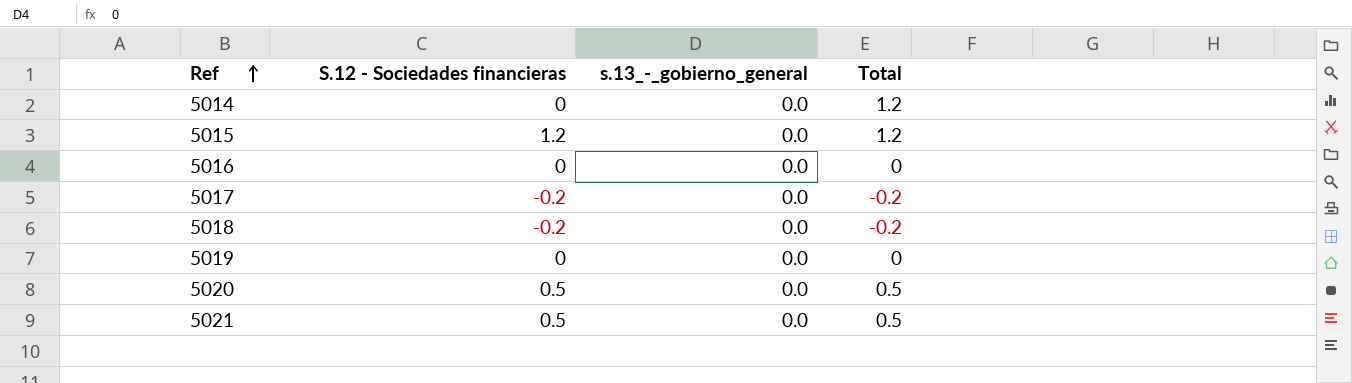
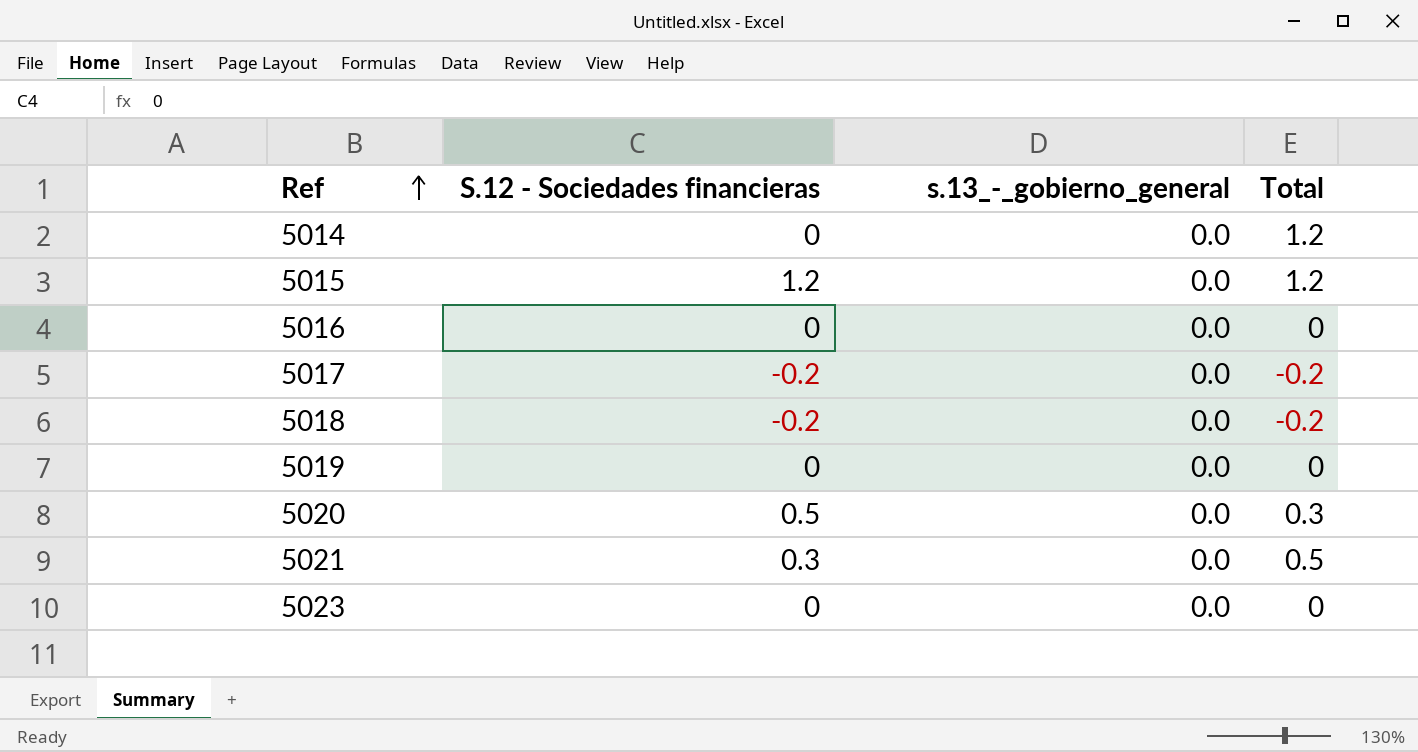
5020 | Total: 0.5 -> 0.3
5021 | S.12 - Sociedades financieras: 0.5 -> 0.3
row 5023: none -> 0 | 0.0 | 0

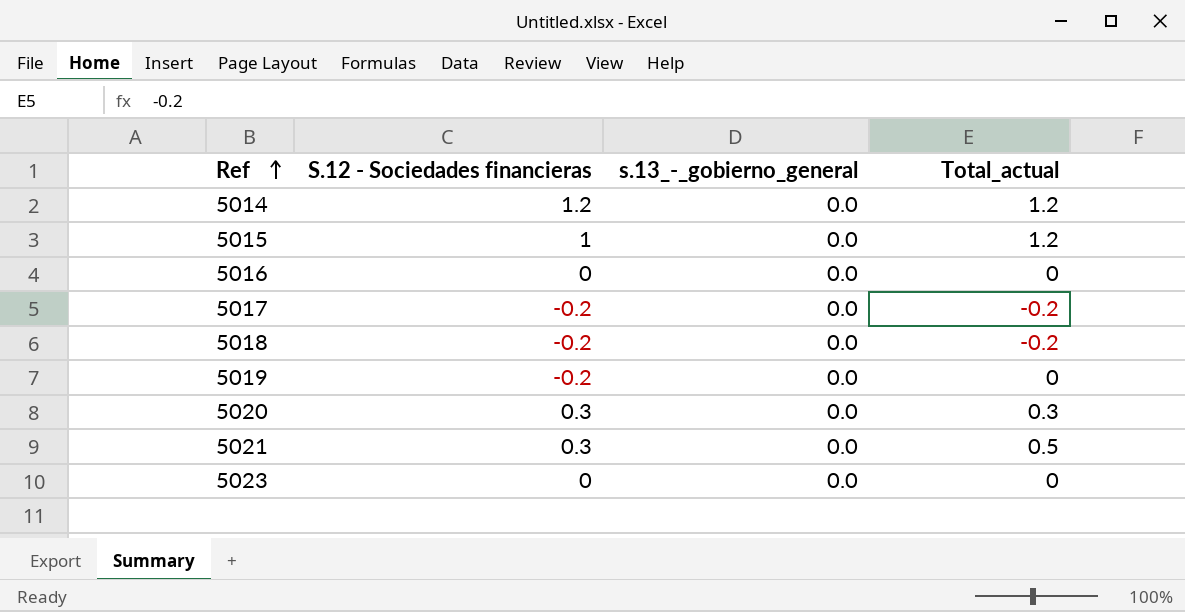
column name: Total -> Total_actual
5014 | S.12 - Sociedades financieras: 0 -> 1.2
5015 | S.12 - Sociedades financieras: 1.2 -> 1
5019 | S.12 - Sociedades financieras: 0 -> -0.2
5020 | S.12 - Sociedades financieras: 0.5 -> 0.3

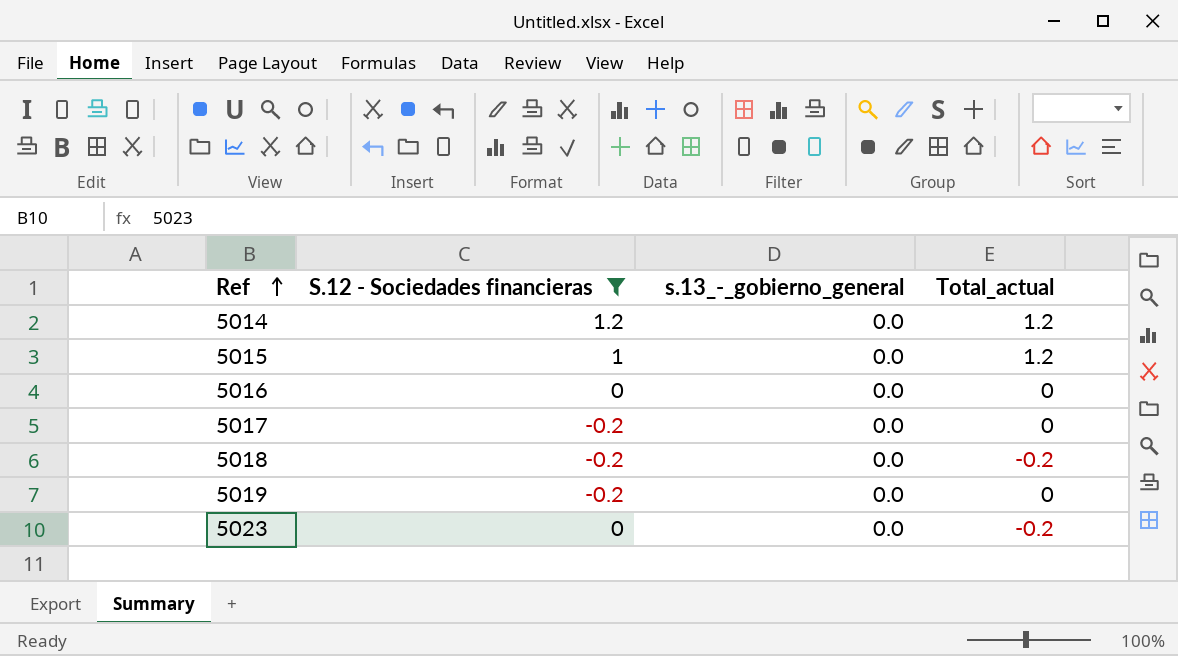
filter: none -> S.12 - Sociedades financieras != 0.3
5017 | Total_actual: -0.2 -> 0
5023 | Total_actual: 0 -> -0.2

